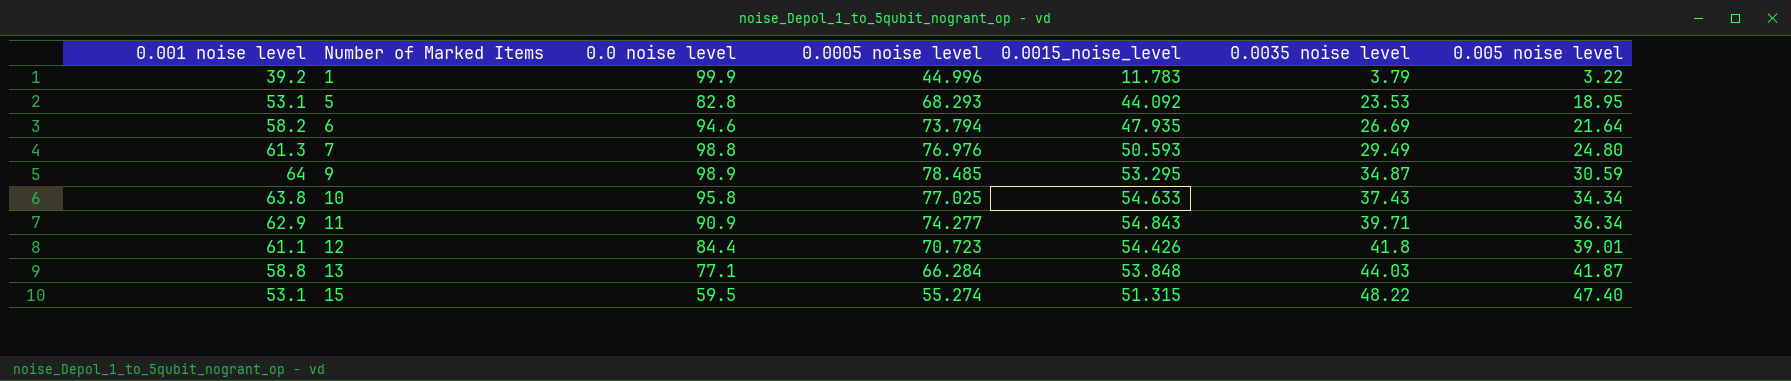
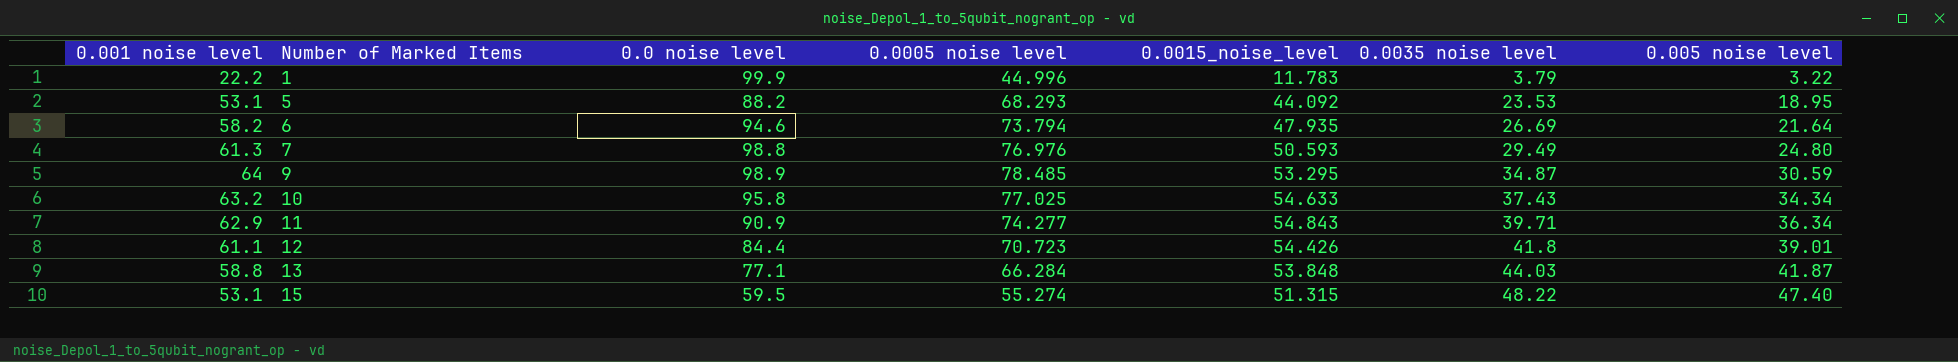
1 | 0.001 noise level: 39.2 -> 22.2
5 | 0.0 noise level: 82.8 -> 88.2
10 | 0.001 noise level: 63.8 -> 63.2

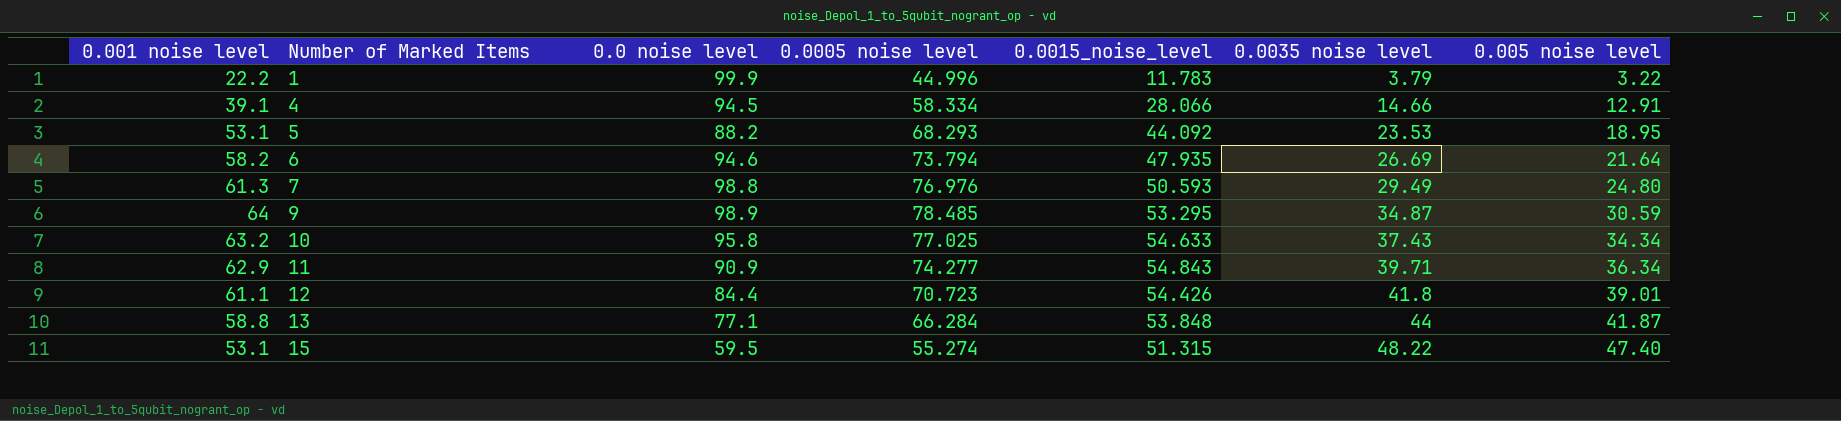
row 4: none -> 39.1 | 94.5 | 58.334 | 28.066 | 14.66 | 12.91
13 | 0.0035 noise level: 44.03 -> 44

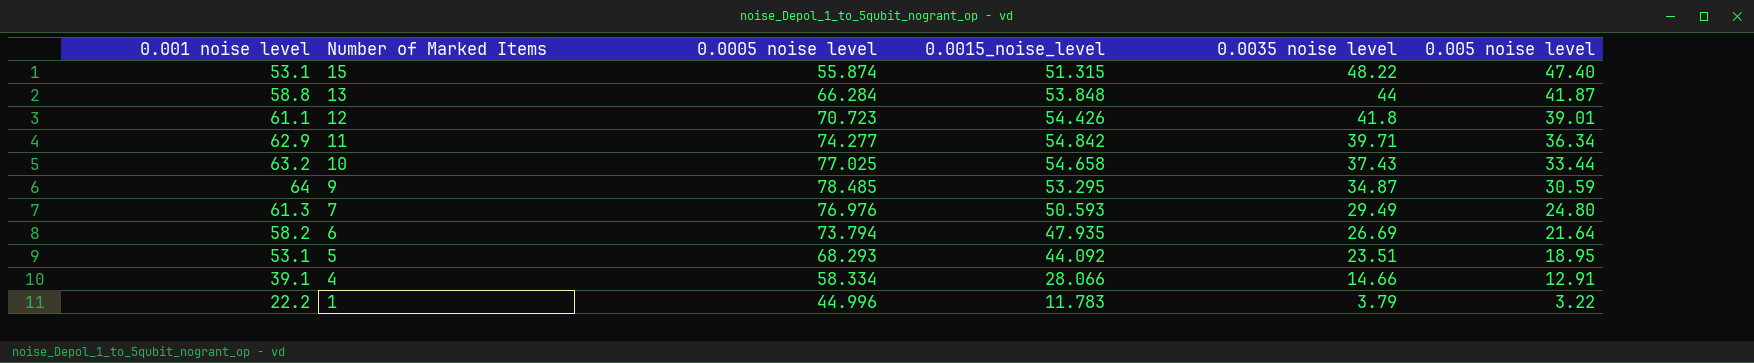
row order: Number of Marked Items ascending -> Number of Marked Items descending
column 0.0 noise level | position: 3 -> none
15 | 0.0005 noise level: 55.274 -> 55.874
11 | 0.0015_noise_level: 54.843 -> 54.842
10 | 0.0015_noise_level: 54.633 -> 54.658
10 | 0.005 noise level: 34.34 -> 33.44
5 | 0.0035 noise level: 23.53 -> 23.51

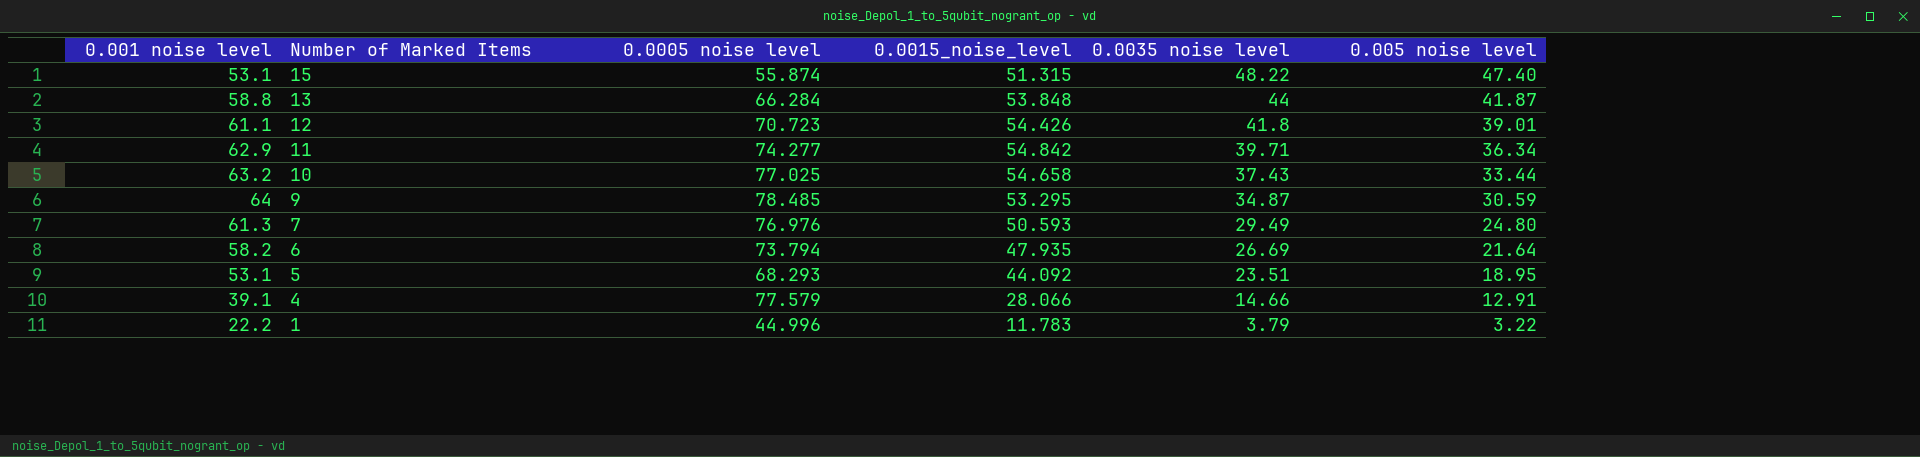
4 | 0.0005 noise level: 58.334 -> 77.579

